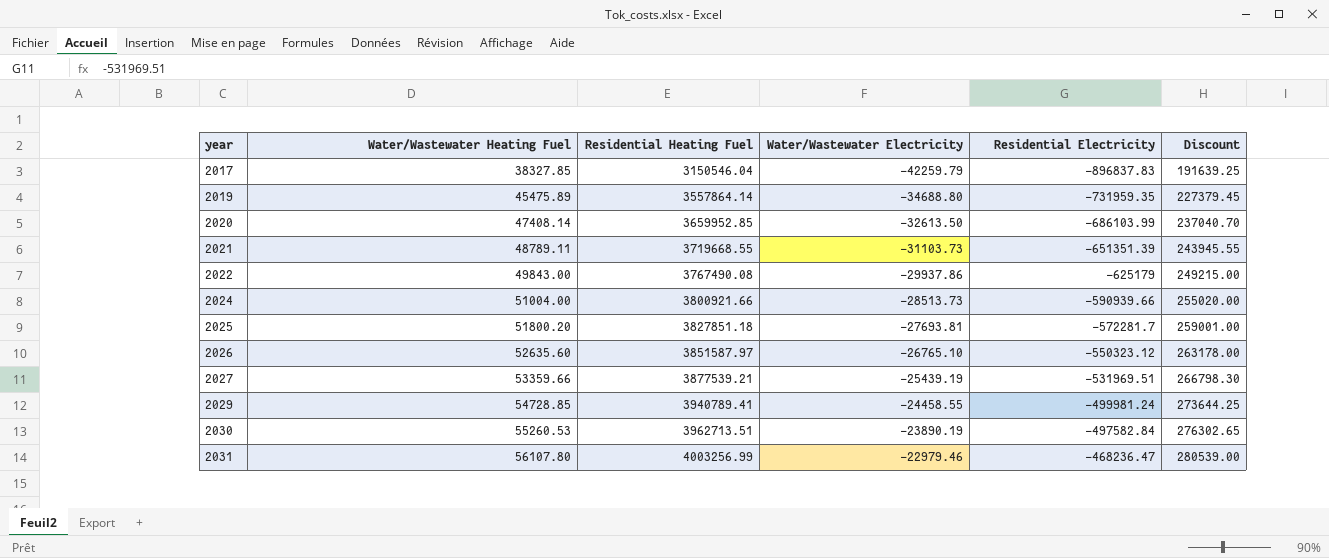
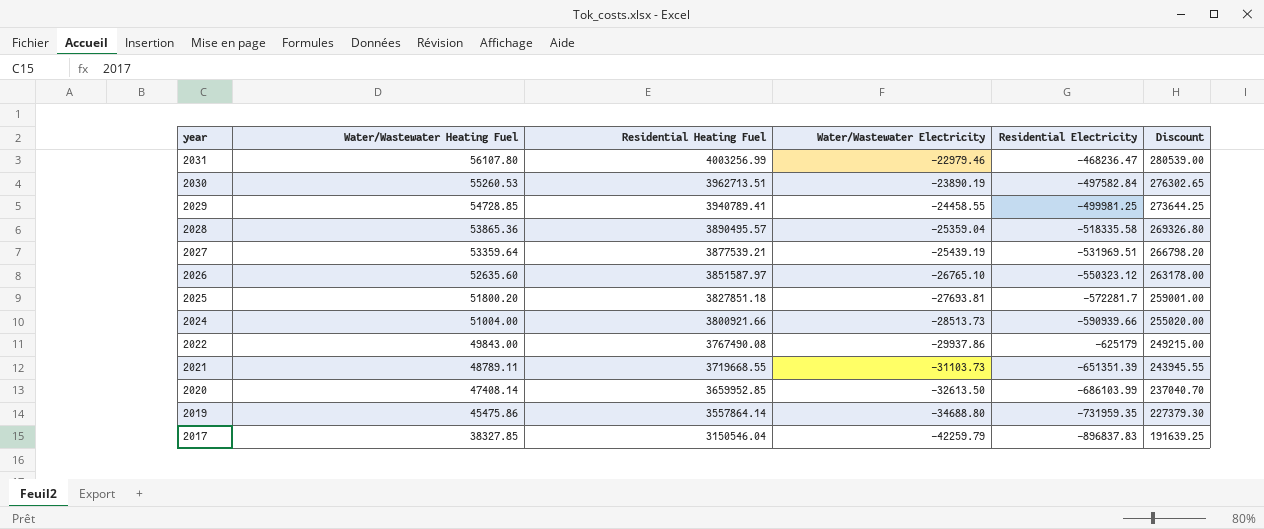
row order: year ascending -> year descending
2029 | Residential Electricity: -499981.24 -> -499981.25
row 2028: none -> 53865.36 | 3890495.57 | -25359.04 | -518335.58 | 269326.80
2027 | Water/Wastewater Heating Fuel: 53359.66 -> 53359.64
2027 | Discount: 266798.30 -> 266798.20
2019 | Water/Wastewater Heating Fuel: 45475.89 -> 45475.86
2019 | Discount: 227379.45 -> 227379.30

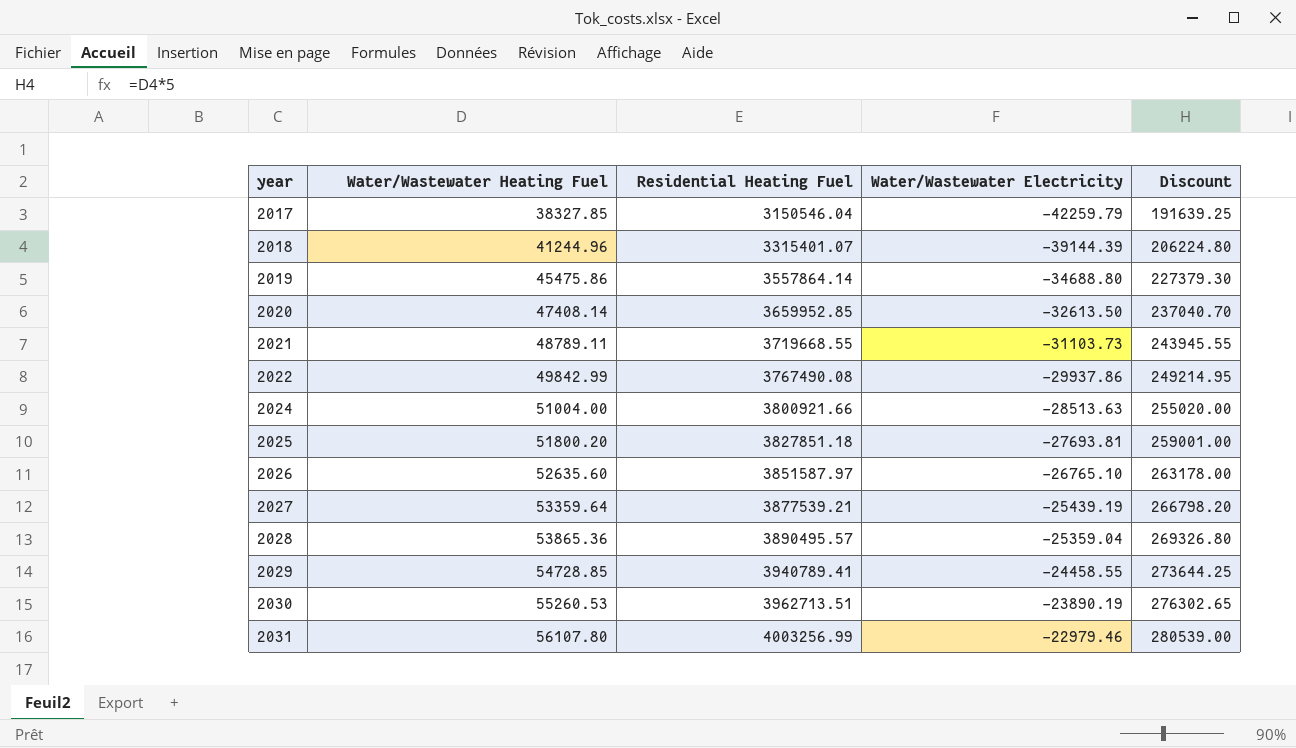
row order: year descending -> year ascending
column Residential Electricity | position: 5 -> none
row 2018: none -> 41244.96 | 3315401.07 | -39144.39 | 206224.80
2022 | Water/Wastewater Heating Fuel: 49843.00 -> 49842.99
2022 | Discount: 249215.00 -> 249214.95
2024 | Water/Wastewater Electricity: -28513.73 -> -28513.63

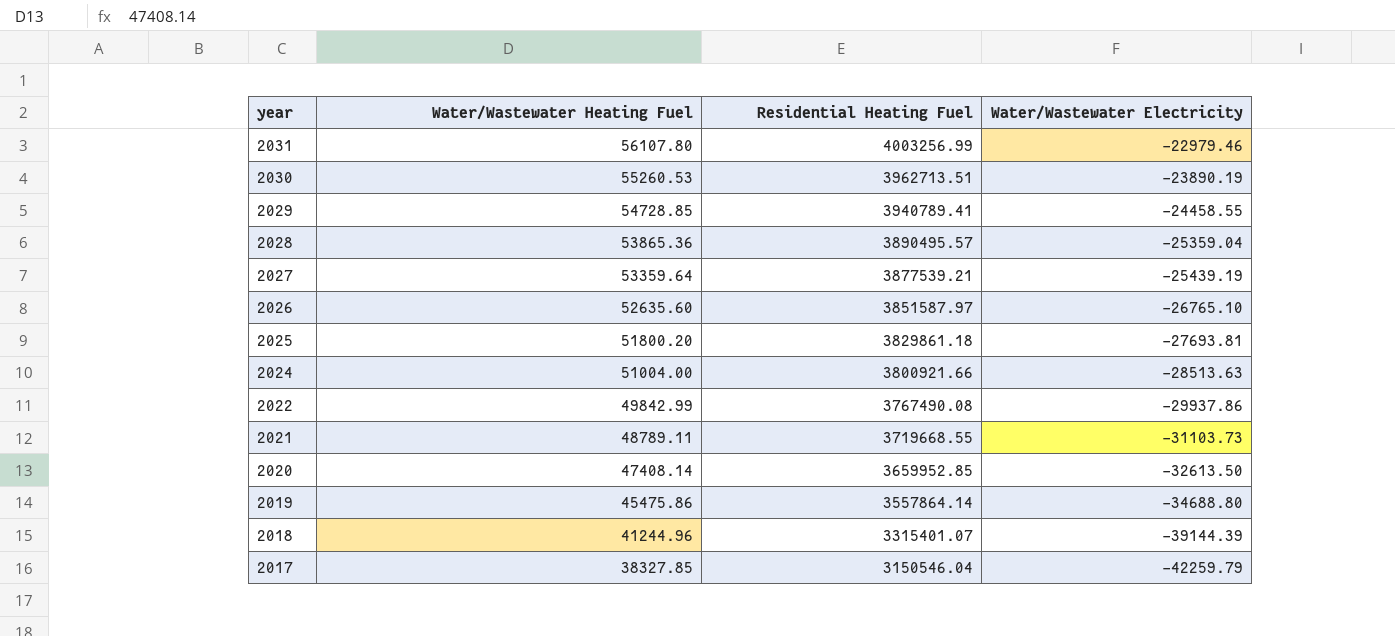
row order: year ascending -> year descending
column Discount | formula: [Water/Wastewater Heating Fuel] * 5 -> none
2025 | Residential Heating Fuel: 3827851.18 -> 3829861.18

